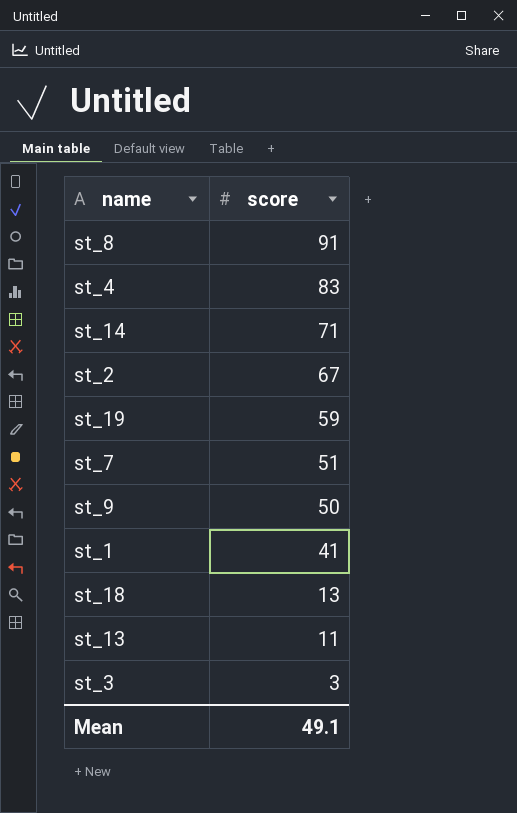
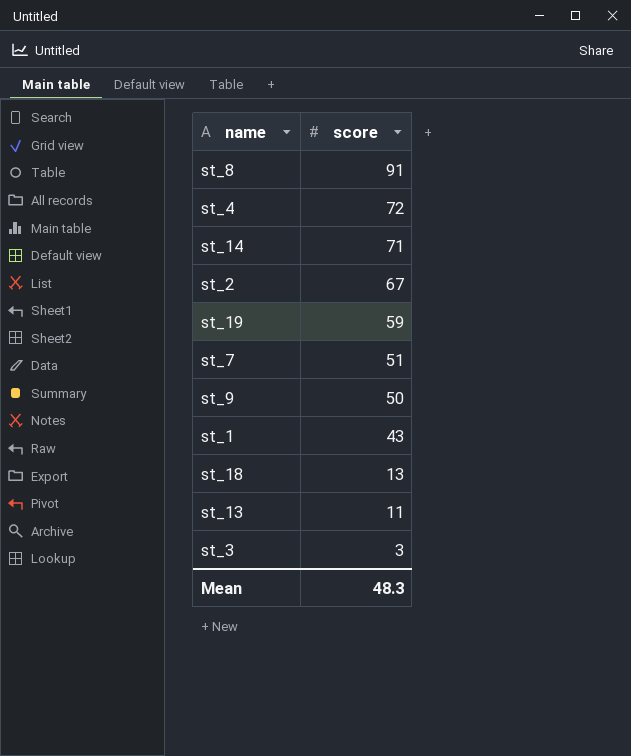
st_4 | score: 83 -> 72
st_1 | score: 41 -> 43
Mean | score: 49.1 -> 48.3

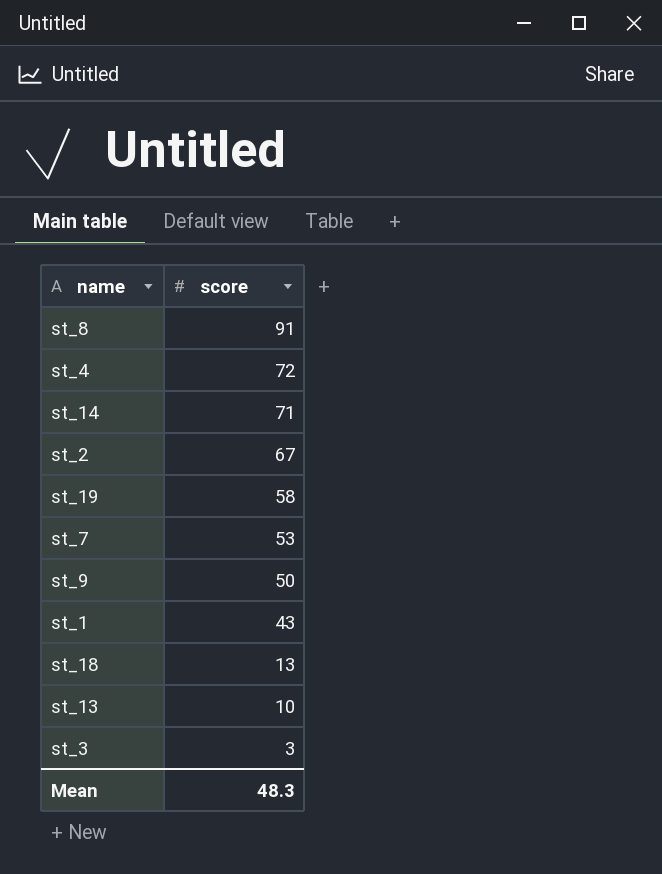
st_19 | score: 59 -> 58
st_7 | score: 51 -> 53
st_13 | score: 11 -> 10

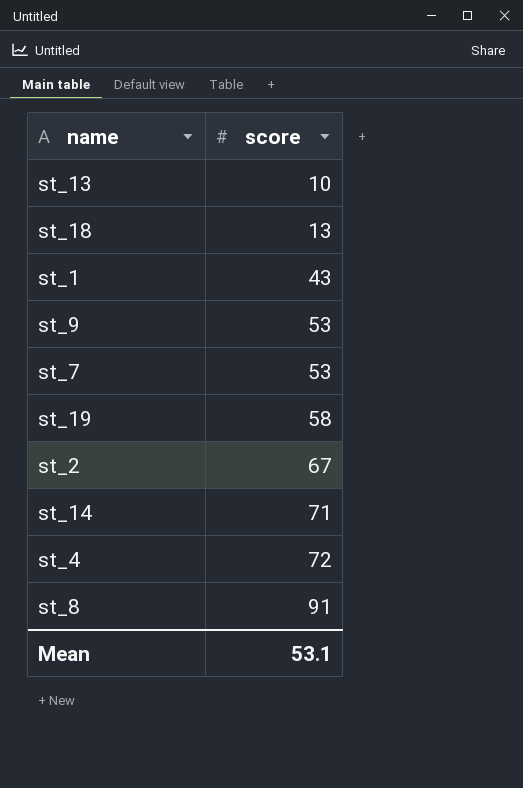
row order: score descending -> score ascending
row st_3: 3 -> none
st_9 | score: 50 -> 53
Mean | score: 48.3 -> 53.1

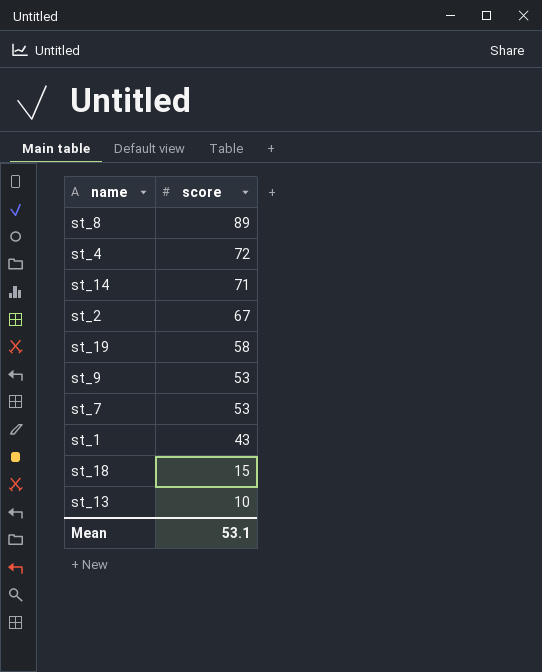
row order: score ascending -> score descending
st_8 | score: 91 -> 89
st_18 | score: 13 -> 15

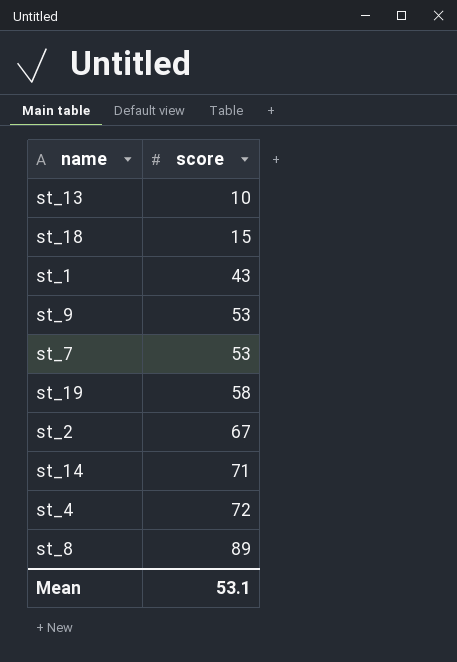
row order: score descending -> score ascending

